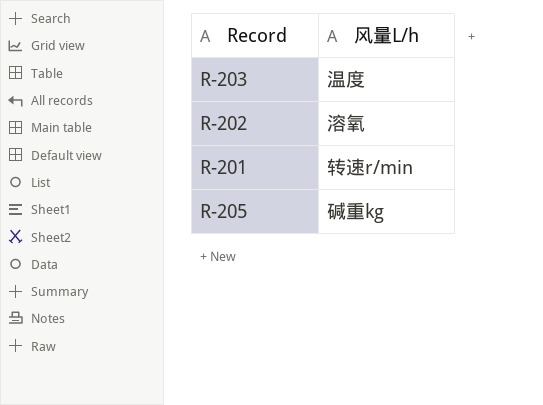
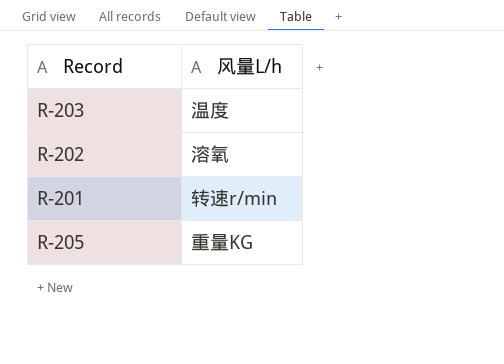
R-205 | 风量L/h: 碱重kg -> 重量KG

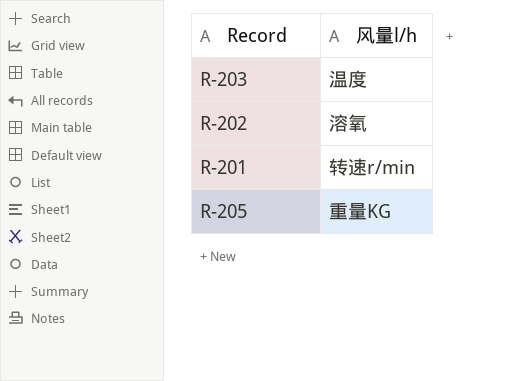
column name: 风量L/h -> 风量l/h

